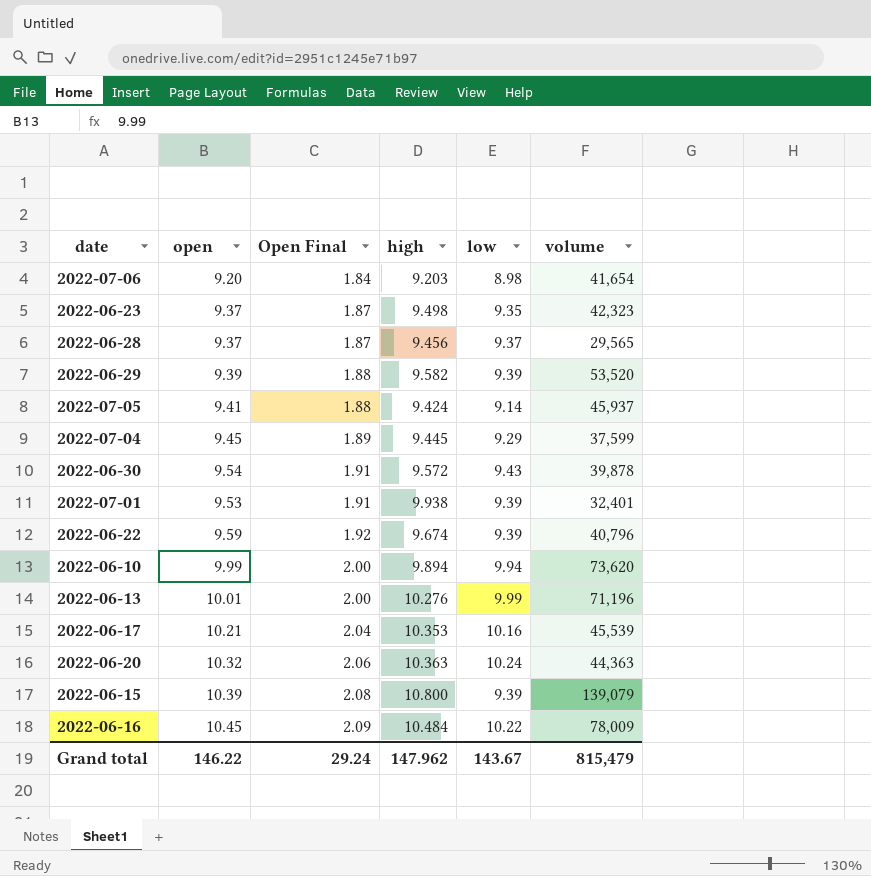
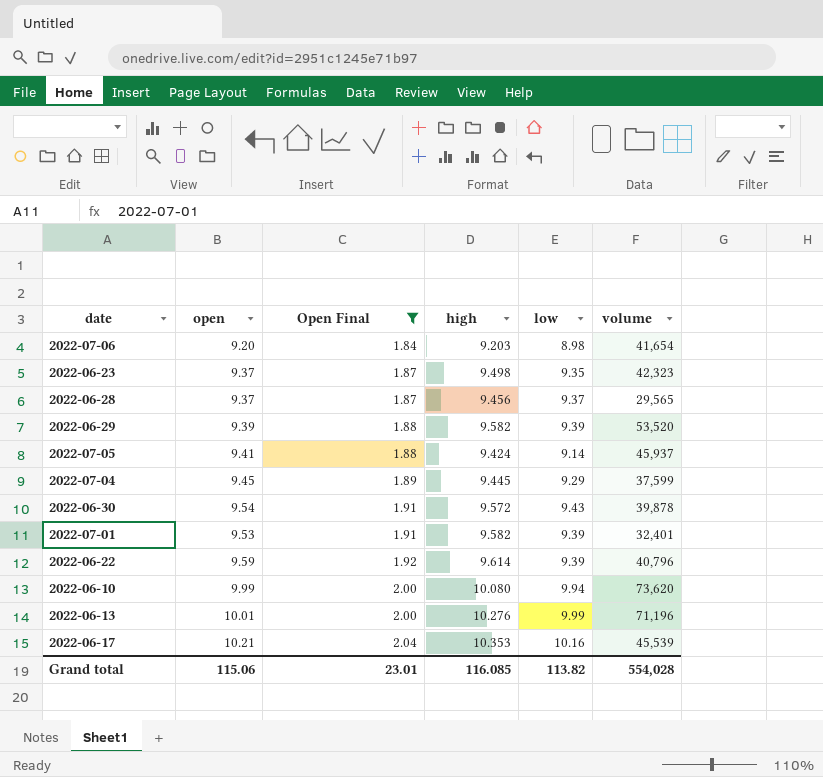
filter: none -> Open Final <= 2.04
2022-07-01 | high: 9.938 -> 9.582
2022-06-22 | high: 9.674 -> 9.614
2022-06-10 | high: 9.894 -> 10.080
Grand total | open: 146.22 -> 115.06
Grand total | Open Final: 29.24 -> 23.01
Grand total | high: 147.962 -> 116.085
Grand total | low: 143.67 -> 113.82
Grand total | volume: 815,479 -> 554,028

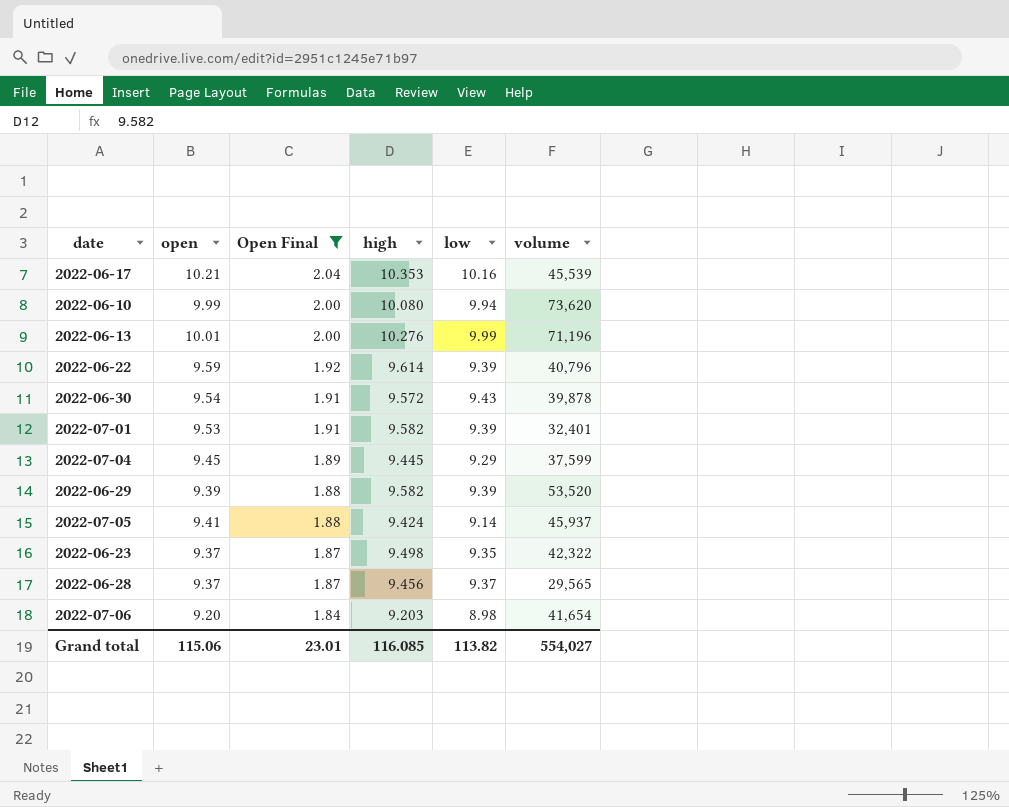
row order: Open Final ascending -> Open Final descending
2022-06-23 | volume: 42,323 -> 42,322
Grand total | volume: 554,028 -> 554,027

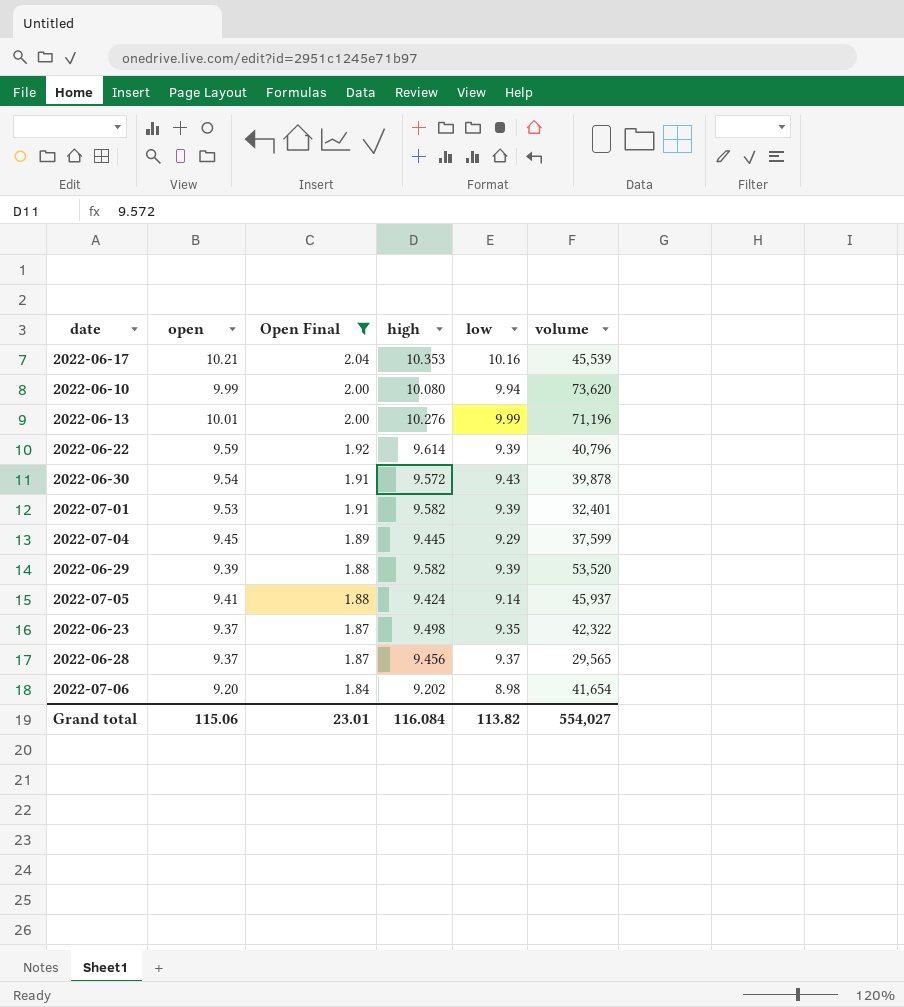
2022-07-06 | high: 9.203 -> 9.202
Grand total | high: 116.085 -> 116.084

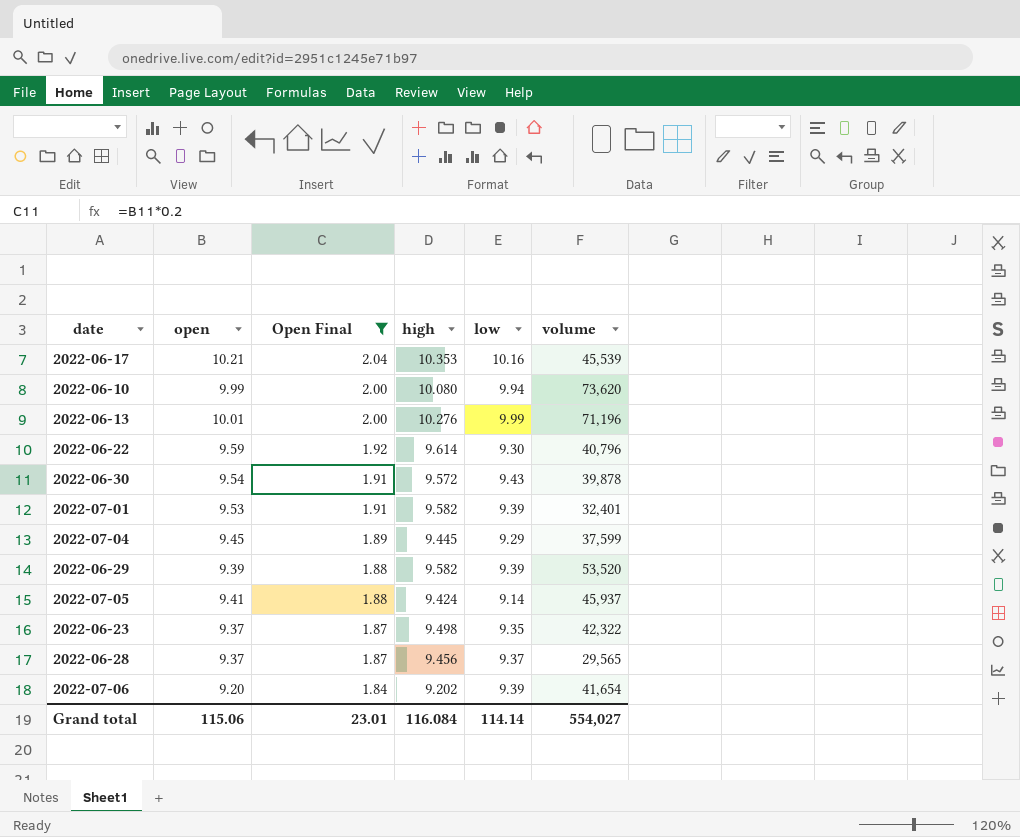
2022-06-22 | low: 9.39 -> 9.30
2022-07-06 | low: 8.98 -> 9.39
Grand total | low: 113.82 -> 114.14

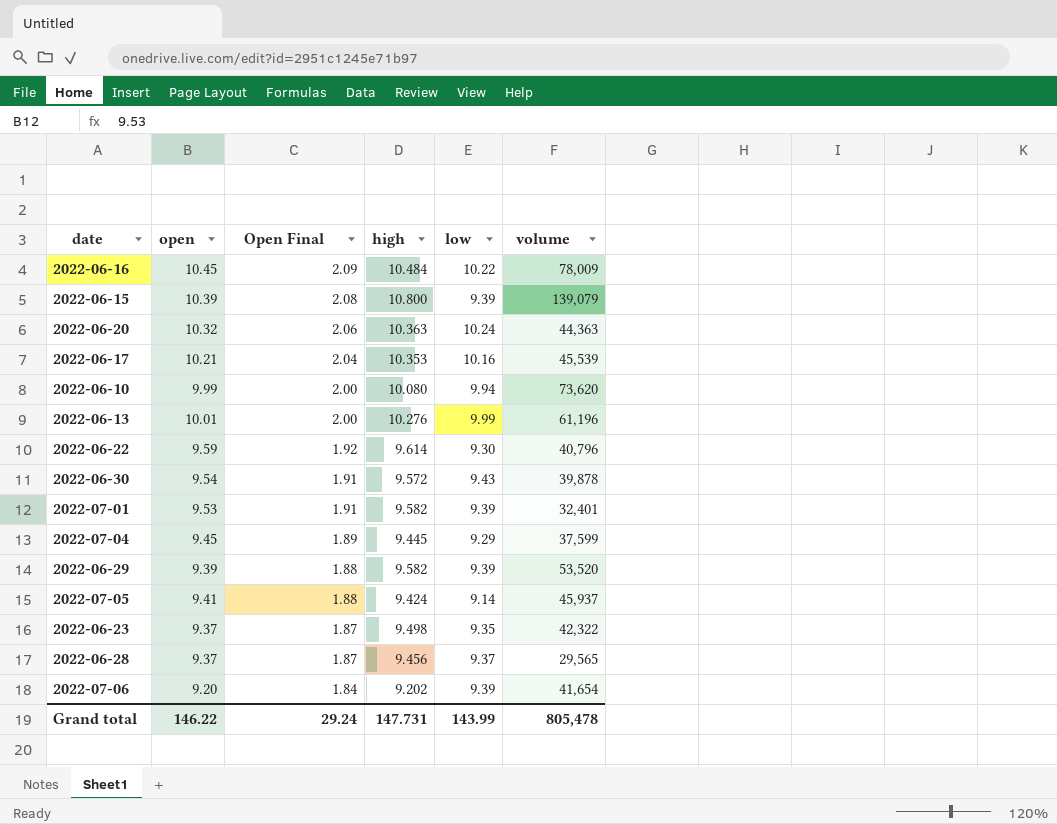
filter: Open Final <= 2.04 -> none
2022-06-13 | volume: 71,196 -> 61,196
Grand total | open: 115.06 -> 146.22
Grand total | Open Final: 23.01 -> 29.24
Grand total | high: 116.084 -> 147.731
Grand total | low: 114.14 -> 143.99
Grand total | volume: 554,027 -> 805,478

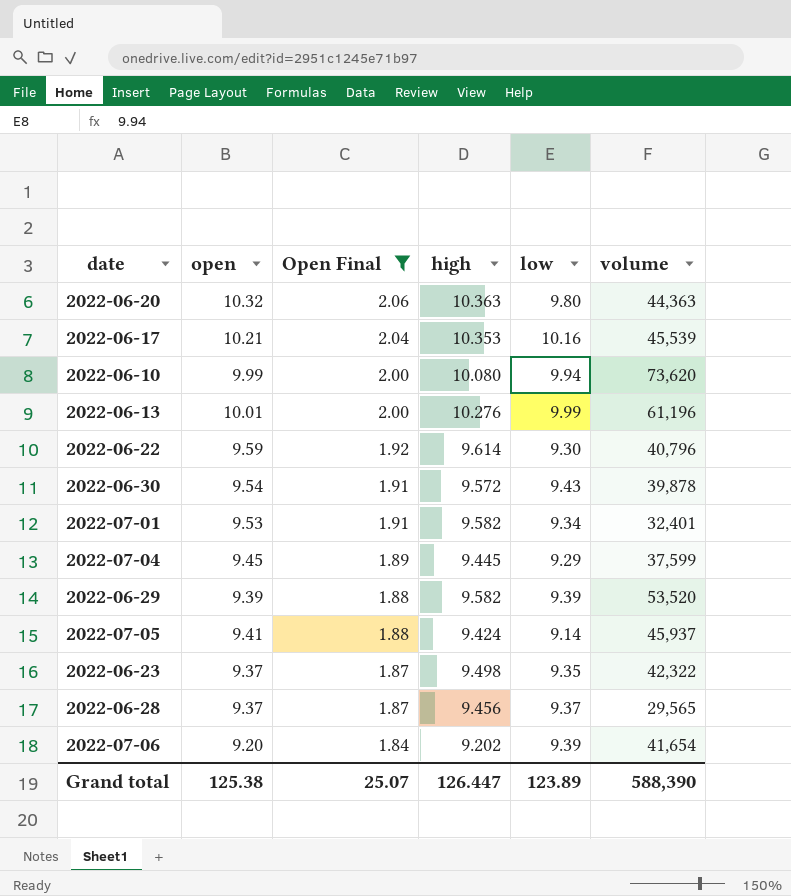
filter: none -> Open Final <= 2.06
2022-06-20 | low: 10.24 -> 9.80
2022-07-01 | low: 9.39 -> 9.34
Grand total | open: 146.22 -> 125.38
Grand total | Open Final: 29.24 -> 25.07
Grand total | high: 147.731 -> 126.447
Grand total | low: 143.99 -> 123.89
Grand total | volume: 805,478 -> 588,390

